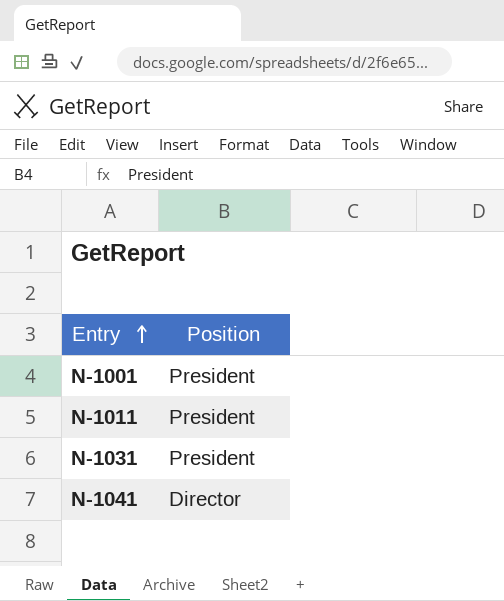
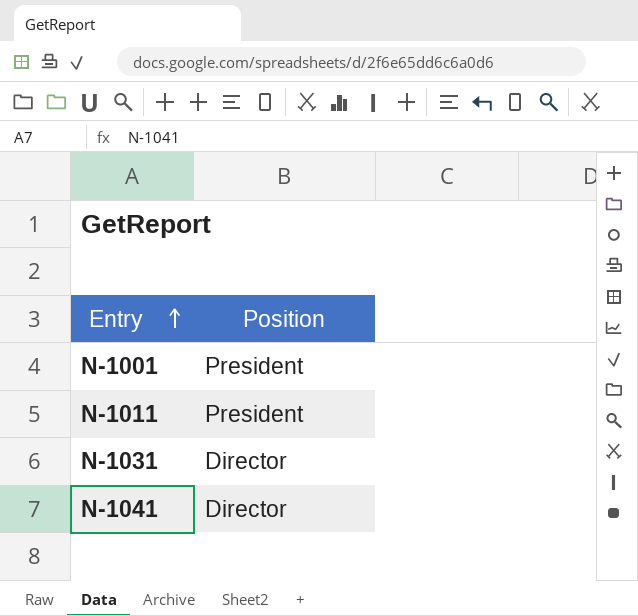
N-1031 | Position: President -> Director

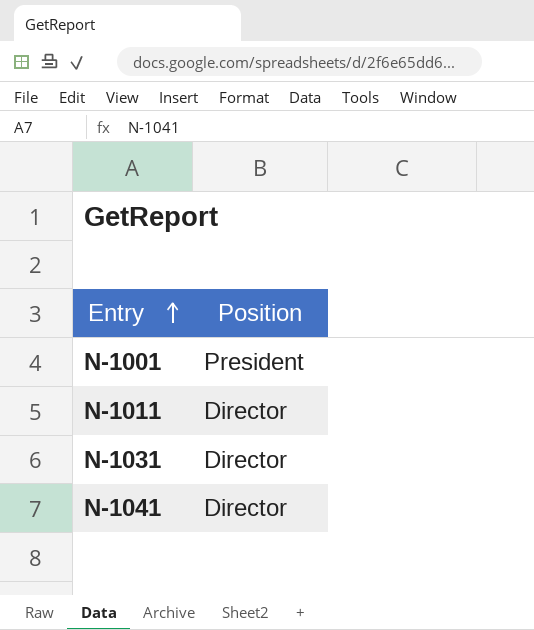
N-1011 | Position: President -> Director

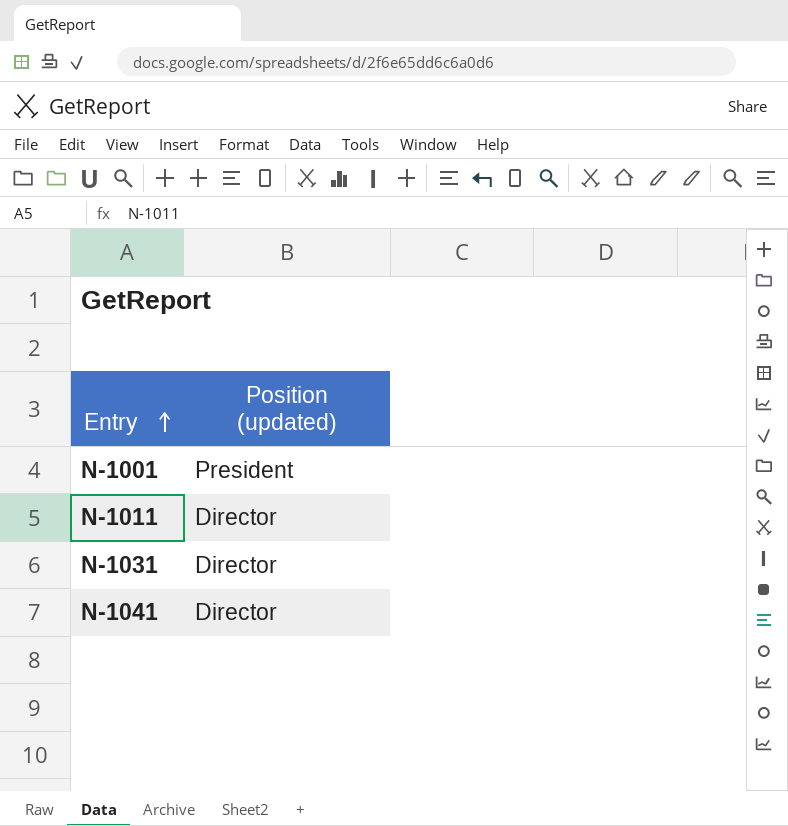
column name: Position -> Position (updated)

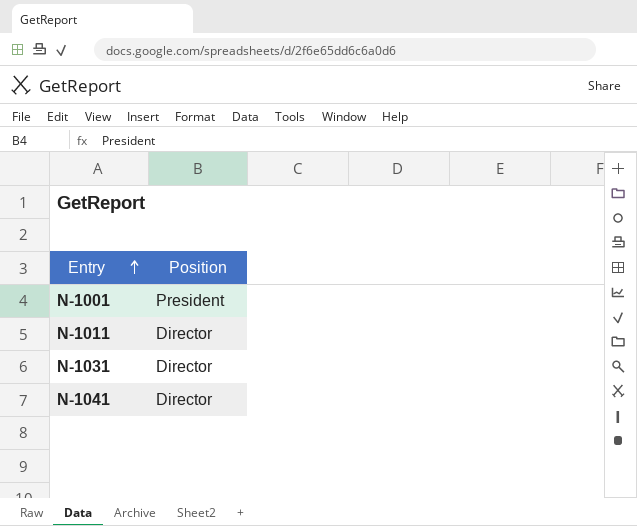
column name: Position (updated) -> Position

